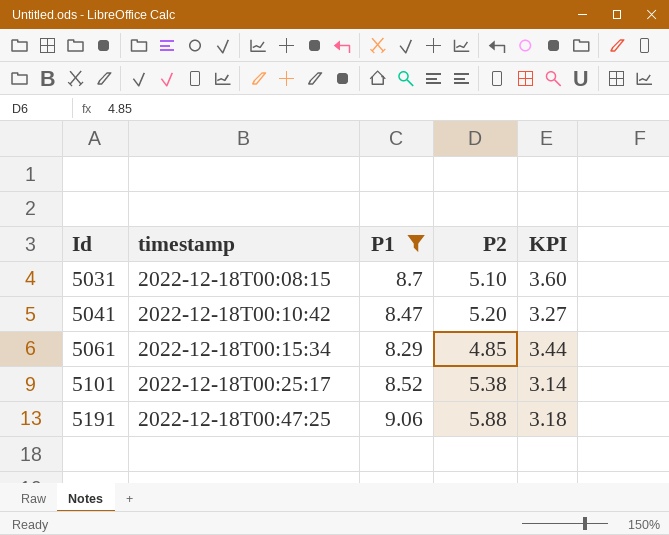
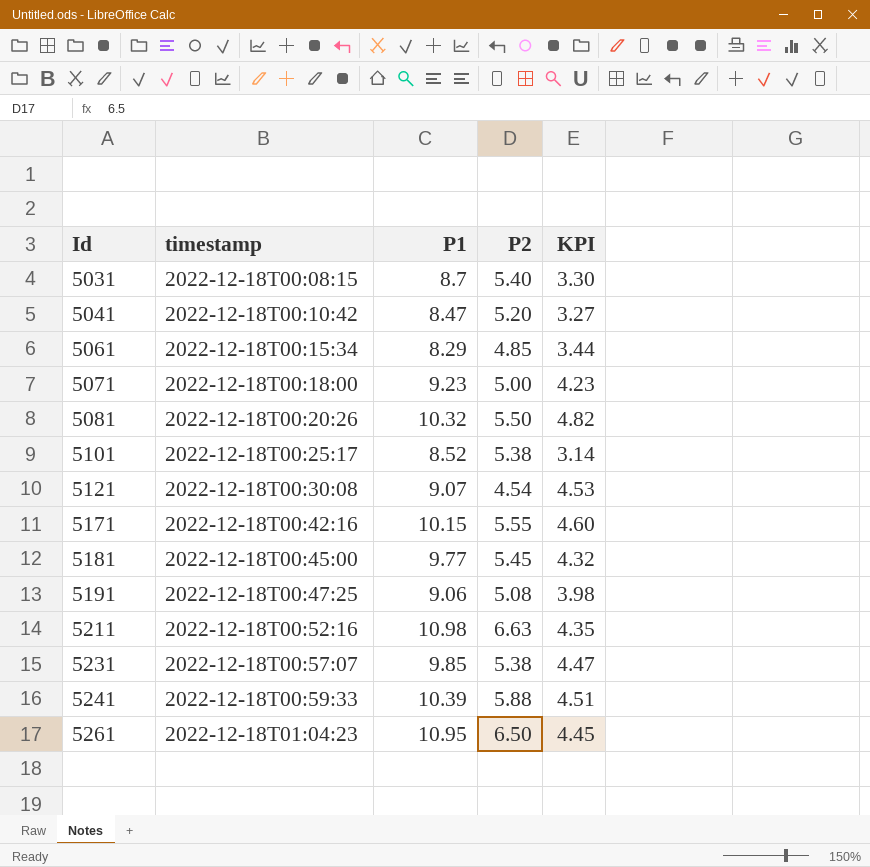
filter: P1 <= 9.06 -> none
5031 | P2: 5.10 -> 5.40
5031 | KPI: 3.60 -> 3.30
5191 | P2: 5.88 -> 5.08
5191 | KPI: 3.18 -> 3.98

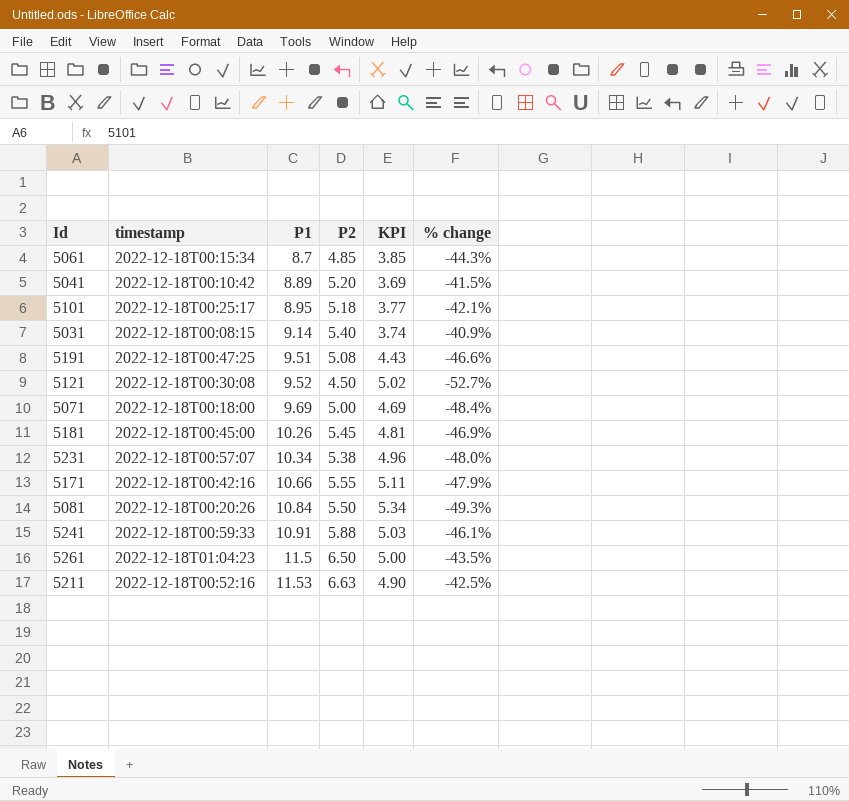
row order: Id ascending -> P1 ascending
column % change | formula: none -> ([P2] - [P1]) / [P1]
5061 | P1: 8.29 -> 8.7
5061 | KPI: 3.44 -> 3.85
5041 | P1: 8.47 -> 8.89
5041 | KPI: 3.27 -> 3.69
5101 | P1: 8.52 -> 8.95
5101 | P2: 5.38 -> 5.18
5101 | KPI: 3.14 -> 3.77
5031 | P1: 8.7 -> 9.14
5031 | KPI: 3.30 -> 3.74
5191 | P1: 9.06 -> 9.51
5191 | KPI: 3.98 -> 4.43
5121 | P1: 9.07 -> 9.52
5121 | P2: 4.54 -> 4.50
5121 | KPI: 4.53 -> 5.02
5071 | P1: 9.23 -> 9.69
5071 | KPI: 4.23 -> 4.69
5181 | P1: 9.77 -> 10.26
5181 | KPI: 4.32 -> 4.81
5231 | P1: 9.85 -> 10.34
5231 | KPI: 4.47 -> 4.96
5171 | P1: 10.15 -> 10.66
5171 | KPI: 4.60 -> 5.11
5081 | P1: 10.32 -> 10.84
5081 | KPI: 4.82 -> 5.34
5241 | P1: 10.39 -> 10.91
5241 | KPI: 4.51 -> 5.03
5261 | P1: 10.95 -> 11.5
5261 | KPI: 4.45 -> 5.00
5211 | P1: 10.98 -> 11.53
5211 | KPI: 4.35 -> 4.90

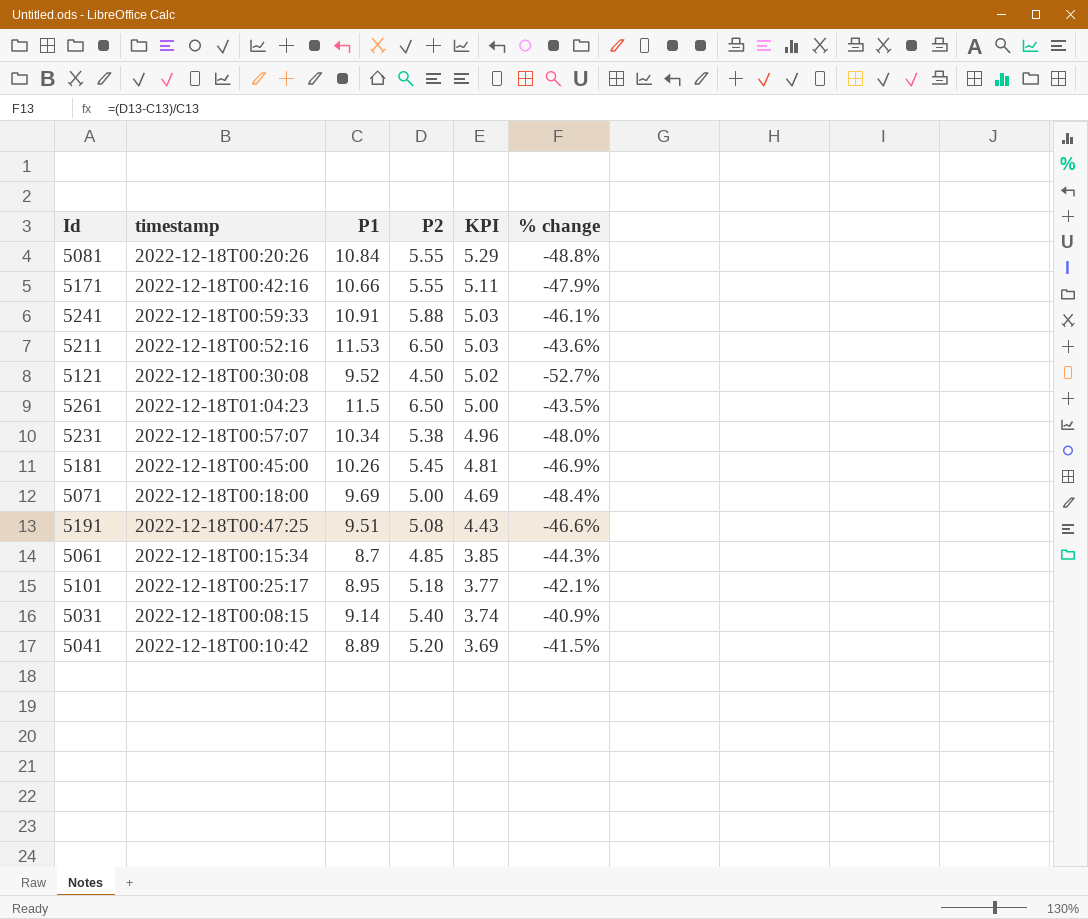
row order: P1 ascending -> KPI descending
5081 | P2: 5.50 -> 5.55
5081 | KPI: 5.34 -> 5.29
5081 | % change: -49.3% -> -48.8%
5211 | P2: 6.63 -> 6.50
5211 | KPI: 4.90 -> 5.03
5211 | % change: -42.5% -> -43.6%

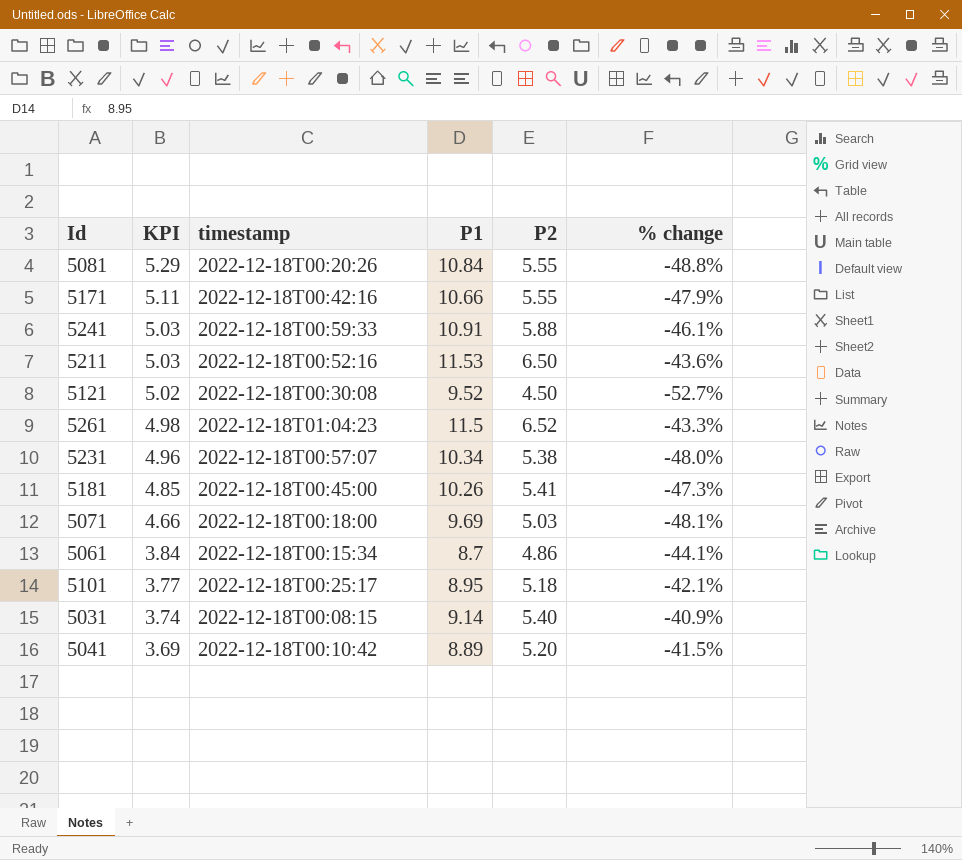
column KPI | position: 5 -> 2
row 5191: 2022-12-18T00:47:25 | 9.51 | 5.08 | 4.43 | -46.6% -> none
5261 | KPI: 5.00 -> 4.98
5261 | P2: 6.50 -> 6.52
5261 | % change: -43.5% -> -43.3%
5181 | KPI: 4.81 -> 4.85
5181 | P2: 5.45 -> 5.41
5181 | % change: -46.9% -> -47.3%
5071 | KPI: 4.69 -> 4.66
5071 | P2: 5.00 -> 5.03
5071 | % change: -48.4% -> -48.1%
5061 | KPI: 3.85 -> 3.84
5061 | P2: 4.85 -> 4.86
5061 | % change: -44.3% -> -44.1%

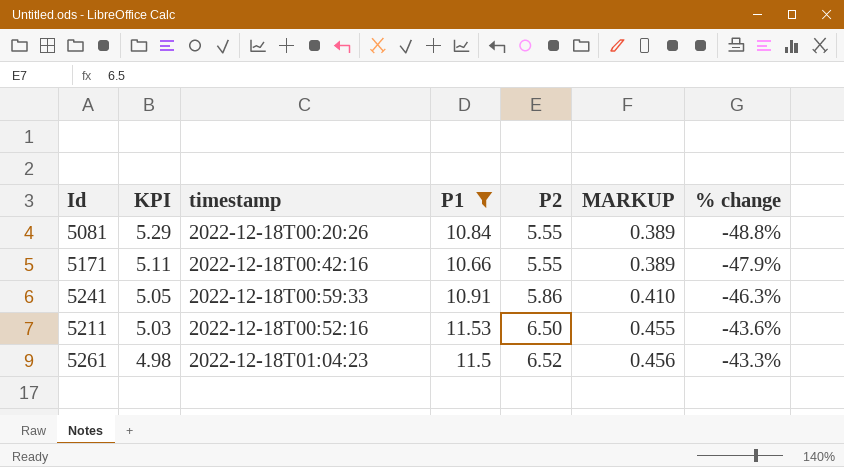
filter: none -> P1 >= 10.66
column MARKUP | formula: none -> [P2] * 0.07
5241 | KPI: 5.03 -> 5.05
5241 | P2: 5.88 -> 5.86
5241 | % change: -46.1% -> -46.3%

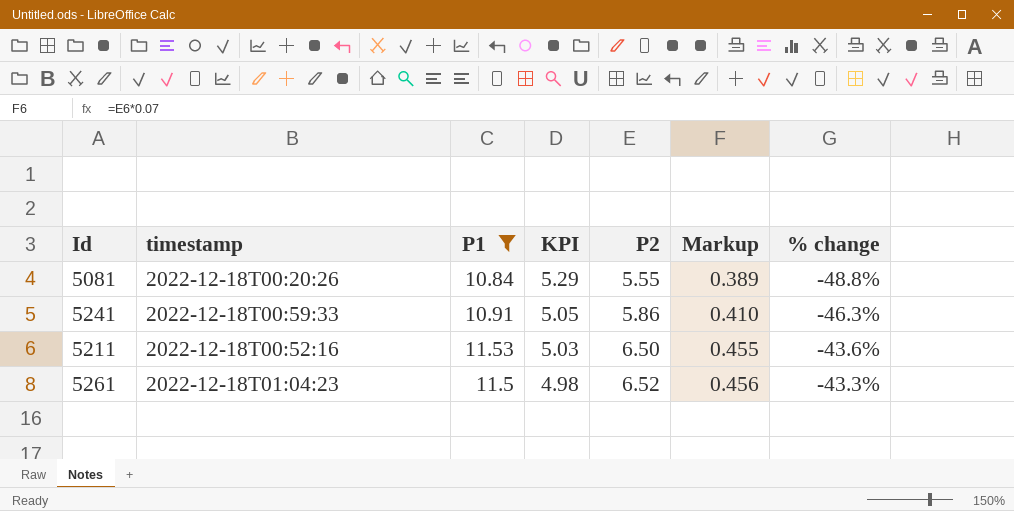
column KPI | position: 2 -> 4
column name: MARKUP -> Markup
row 5171: 5.11 | 2022-12-18T00:42:16 | 10.66 | 5.55 | 0.389 | -47.9% -> none

